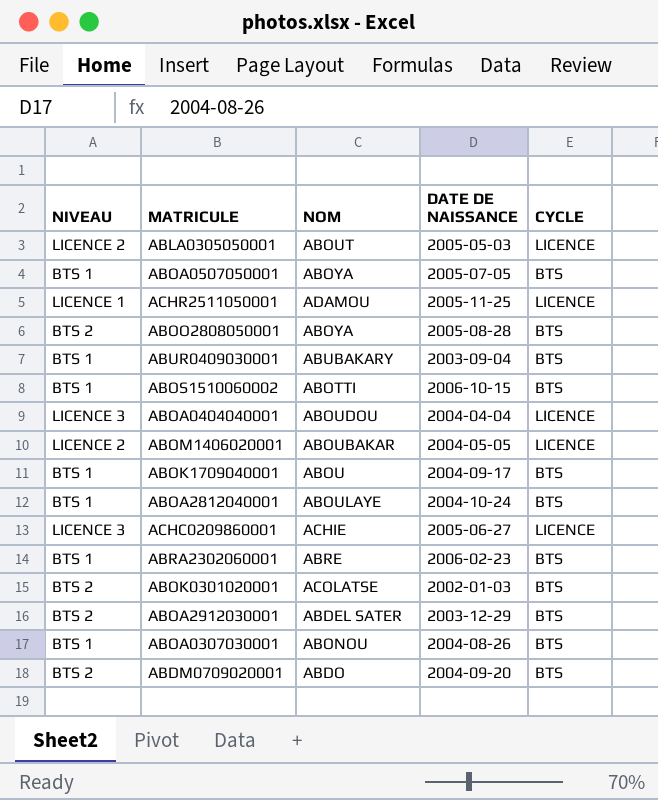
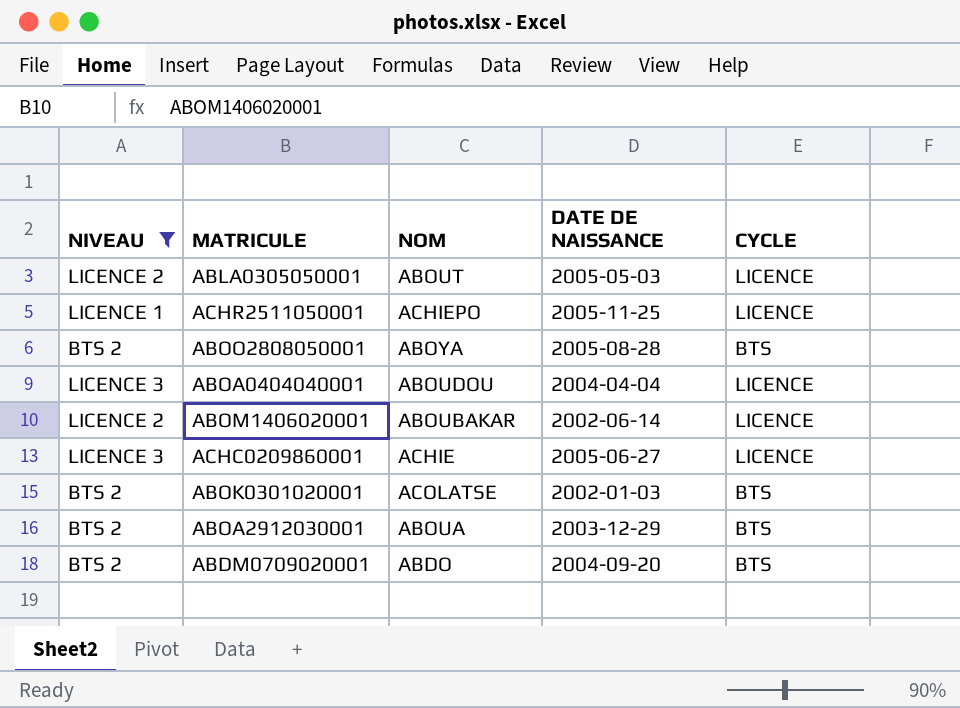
filter: none -> NIVEAU != BTS 1
ACHR2511050001 | NOM: ADAMOU -> ACHIEPO
ABOM1406020001 | DATE DE NAISSANCE: 2004-05-05 -> 2002-06-14
ABOA2912030001 | NOM: ABDEL SATER -> ABOUA

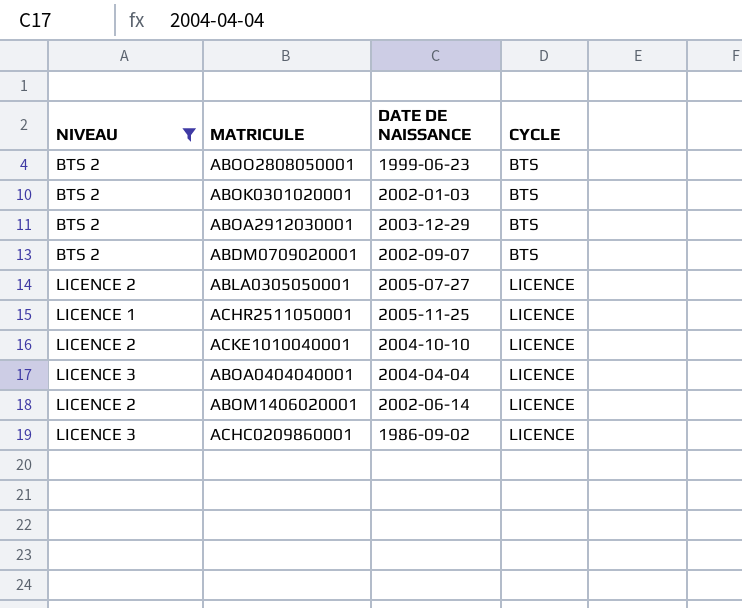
row order: none -> CYCLE ascending
column NOM | position: 3 -> none
ABOO2808050001 | DATE DE NAISSANCE: 2005-08-28 -> 1999-06-23
ABDM0709020001 | DATE DE NAISSANCE: 2004-09-20 -> 2002-09-07
ABLA0305050001 | DATE DE NAISSANCE: 2005-05-03 -> 2005-07-27
row ACKE1010040001: none -> LICENCE 2 | 2004-10-10 | LICENCE
ACHC0209860001 | DATE DE NAISSANCE: 2005-06-27 -> 1986-09-02

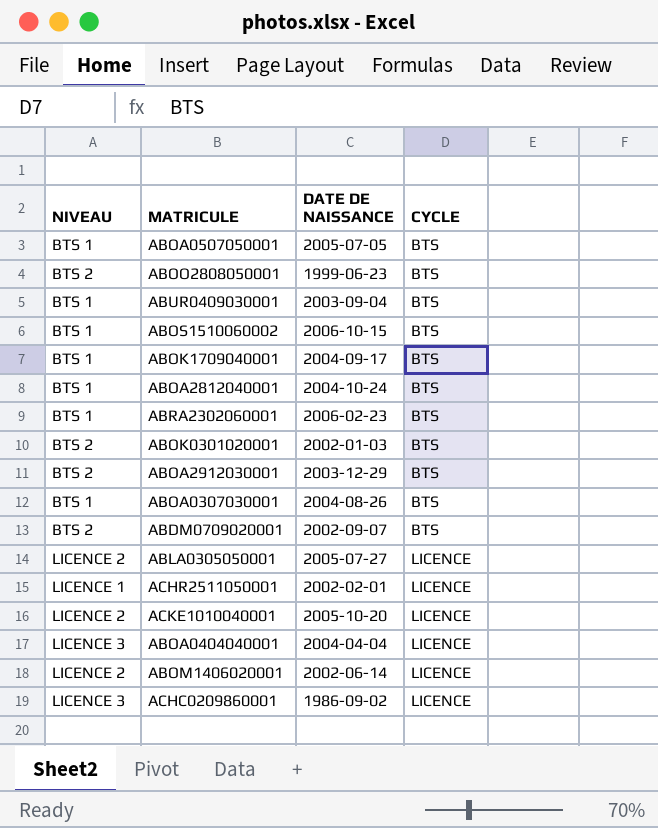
filter: NIVEAU != BTS 1 -> none
ACHR2511050001 | DATE DE NAISSANCE: 2005-11-25 -> 2002-02-01
ACKE1010040001 | DATE DE NAISSANCE: 2004-10-10 -> 2005-10-20

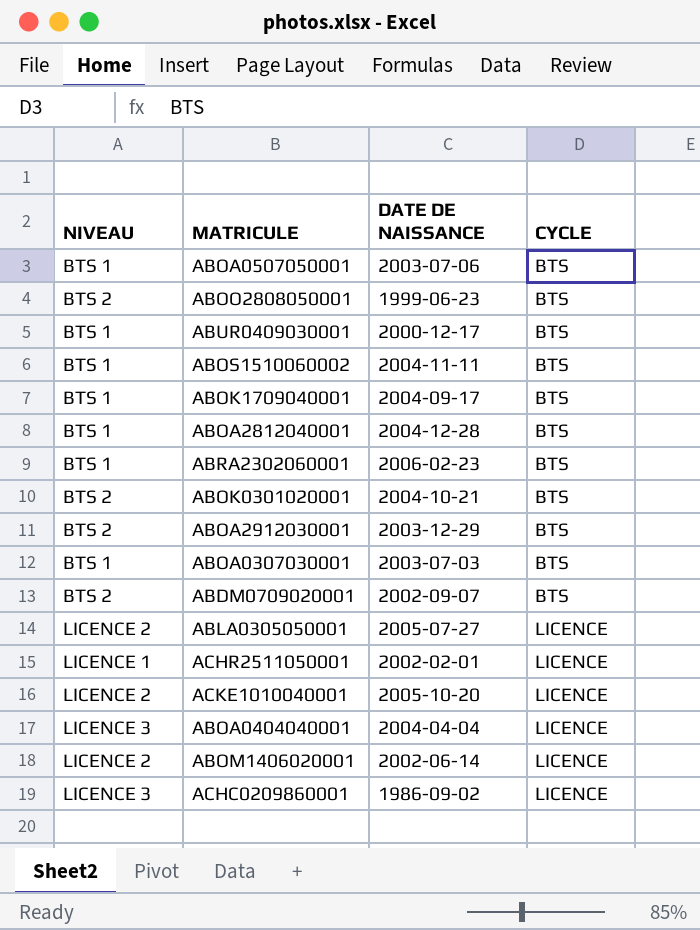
ABOA0507050001 | DATE DE NAISSANCE: 2005-07-05 -> 2003-07-06
ABUR0409030001 | DATE DE NAISSANCE: 2003-09-04 -> 2000-12-17
ABOS1510060002 | DATE DE NAISSANCE: 2006-10-15 -> 2004-11-11
ABOA2812040001 | DATE DE NAISSANCE: 2004-10-24 -> 2004-12-28
ABOK0301020001 | DATE DE NAISSANCE: 2002-01-03 -> 2004-10-21
ABOA0307030001 | DATE DE NAISSANCE: 2004-08-26 -> 2003-07-03

